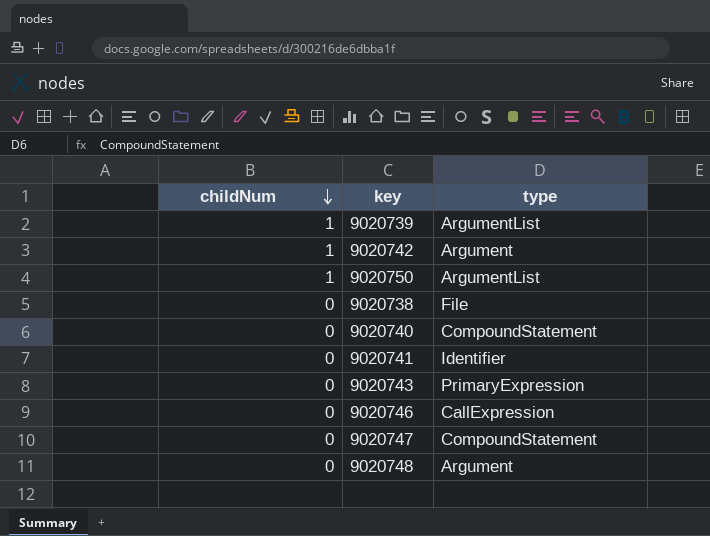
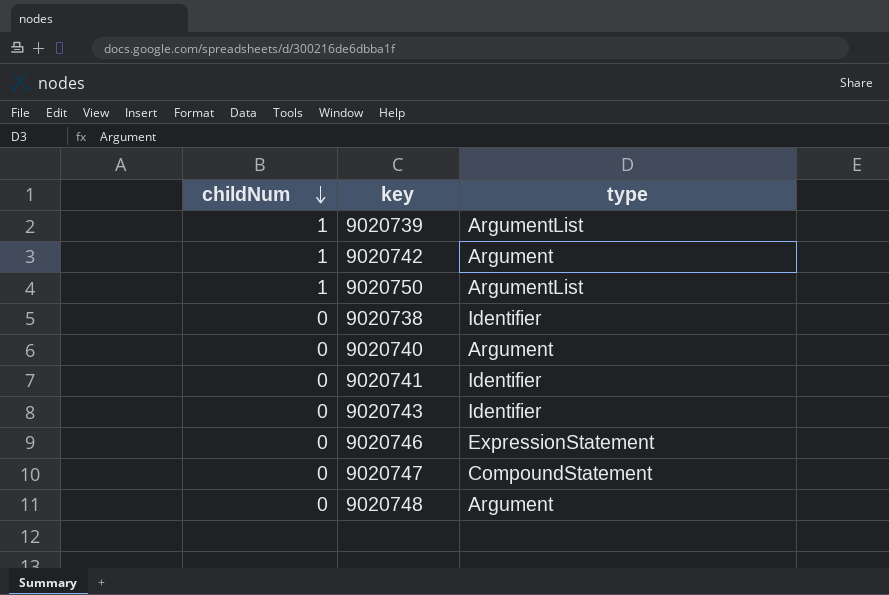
9020738 | type: File -> Identifier
9020740 | type: CompoundStatement -> Argument
9020743 | type: PrimaryExpression -> Identifier
9020746 | type: CallExpression -> ExpressionStatement

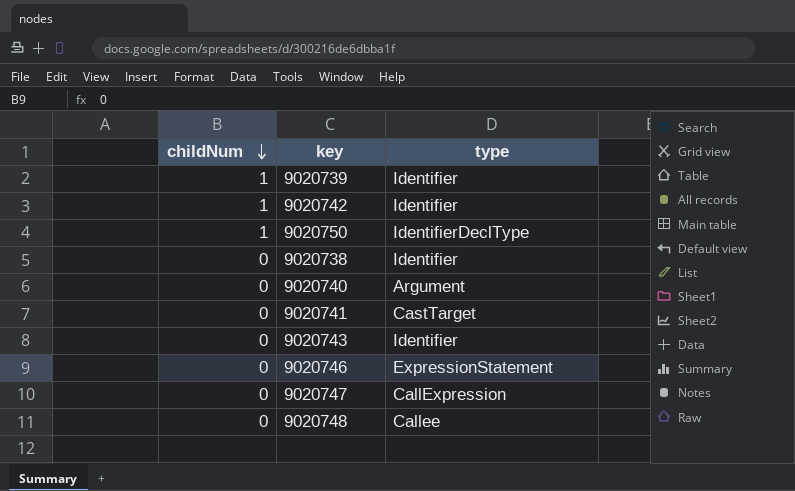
9020739 | type: ArgumentList -> Identifier
9020742 | type: Argument -> Identifier
9020750 | type: ArgumentList -> IdentifierDeclType
9020741 | type: Identifier -> CastTarget
9020747 | type: CompoundStatement -> CallExpression
9020748 | type: Argument -> Callee

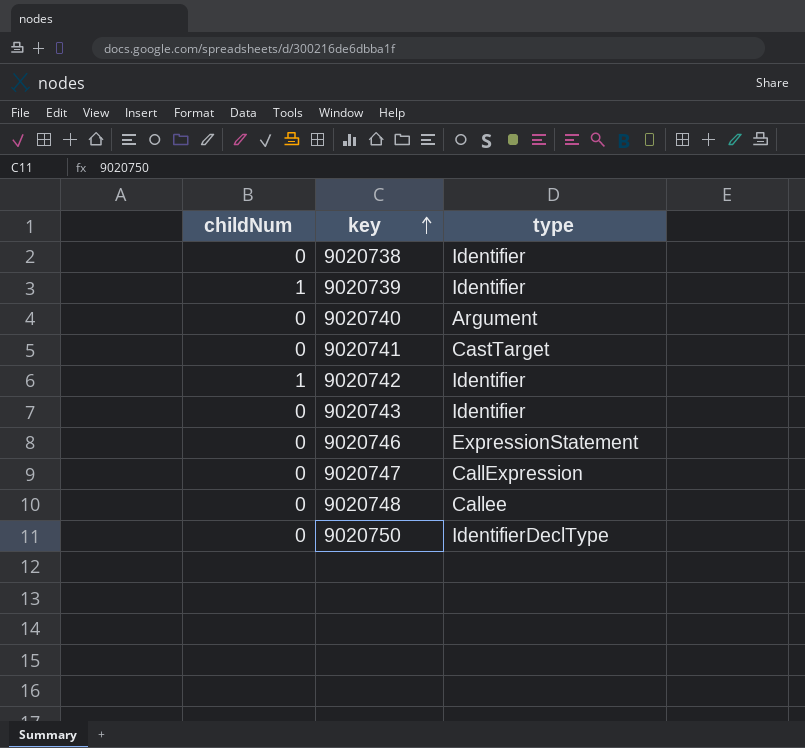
row order: childNum descending -> key ascending
9020750 | childNum: 1 -> 0

